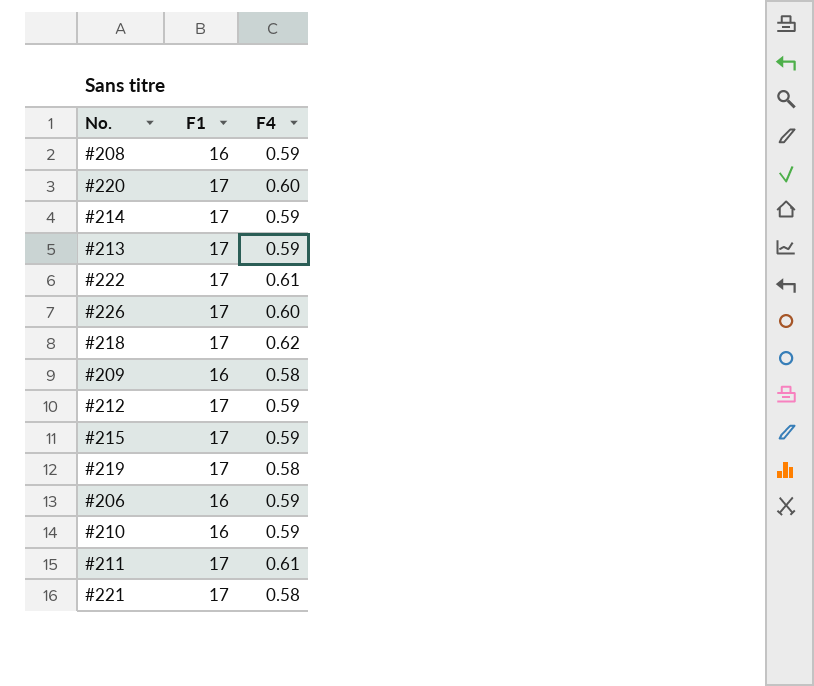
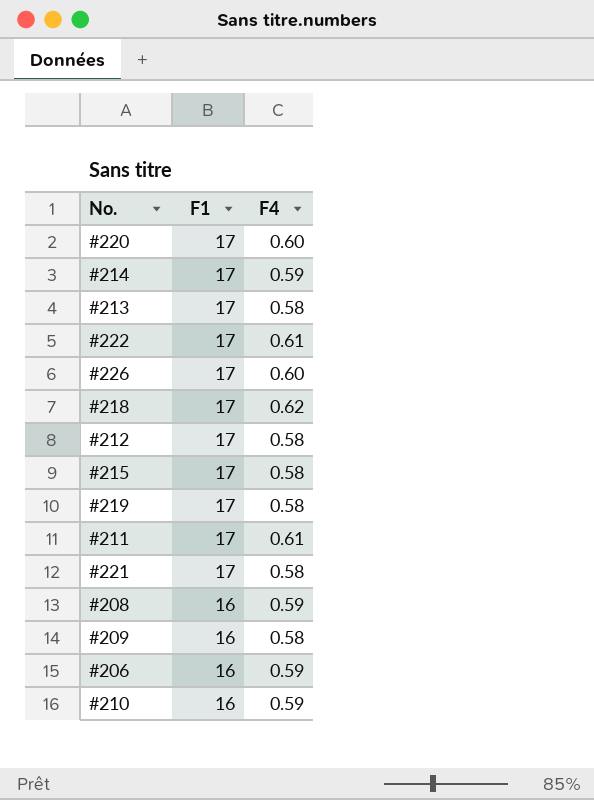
row order: none -> F1 descending
#213 | F4: 0.59 -> 0.58
#212 | F4: 0.59 -> 0.58
#215 | F4: 0.59 -> 0.58

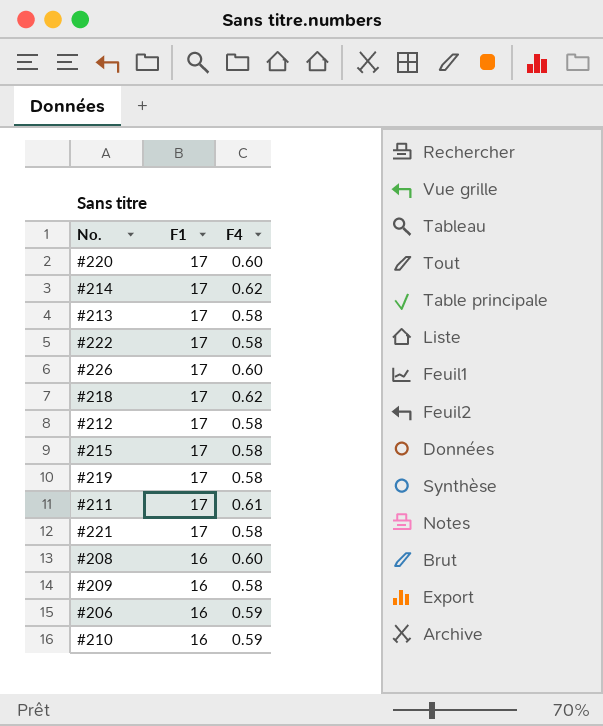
#214 | F4: 0.59 -> 0.62
#222 | F4: 0.61 -> 0.58
#208 | F4: 0.59 -> 0.60

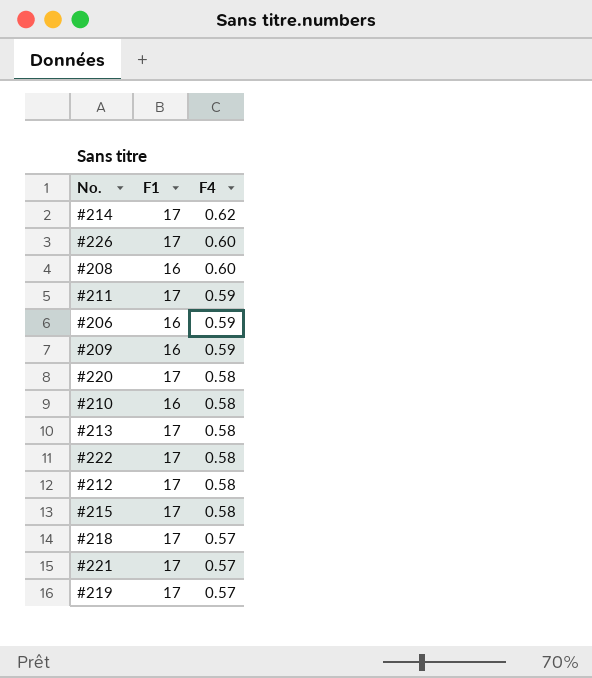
row order: F1 descending -> F4 descending
#211 | F4: 0.61 -> 0.59
#209 | F4: 0.58 -> 0.59
#220 | F4: 0.60 -> 0.58
#210 | F4: 0.59 -> 0.58
#218 | F4: 0.62 -> 0.57
#221 | F4: 0.58 -> 0.57
#219 | F4: 0.58 -> 0.57

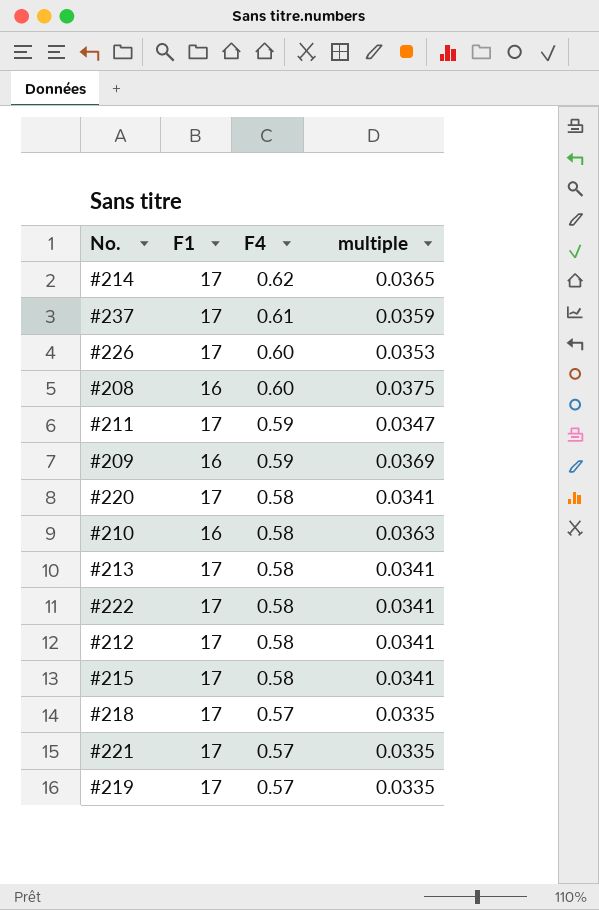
column multiple | formula: none -> [F4] / [F1]
row #206: 16 | 0.59 -> none
row #237: none -> 17 | 0.61 | 0.0359

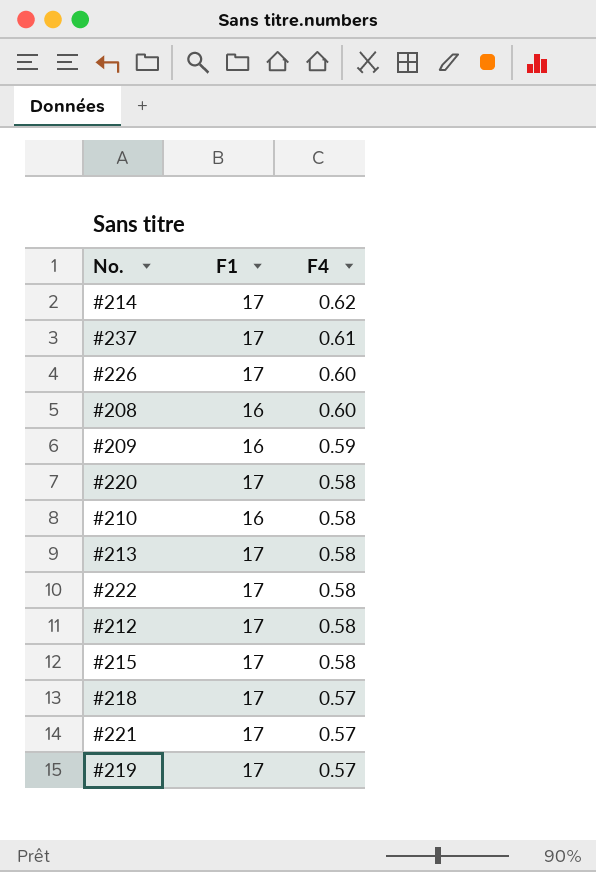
column multiple | formula: [F4] / [F1] -> none
row #211: 17 | 0.59 | 0.0347 -> none

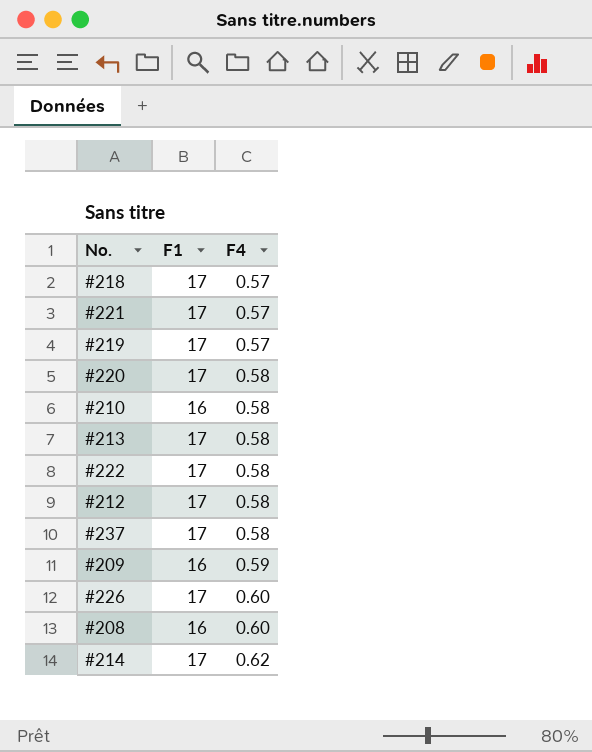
row order: F4 descending -> F4 ascending
row #215: 17 | 0.58 -> none
#237 | F4: 0.61 -> 0.58

